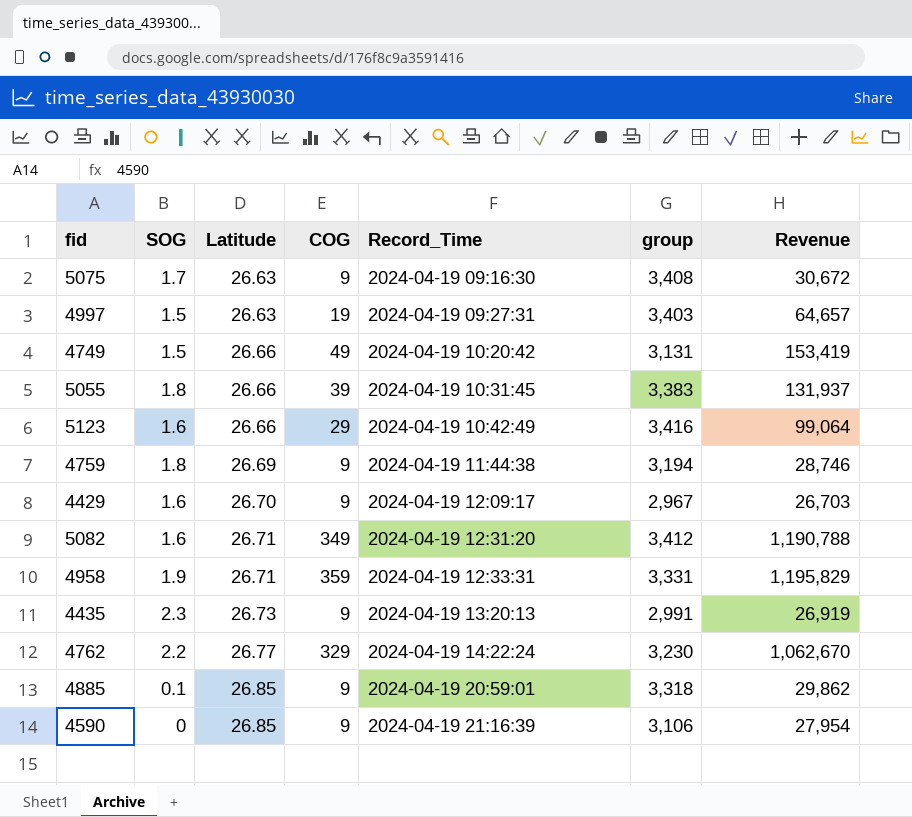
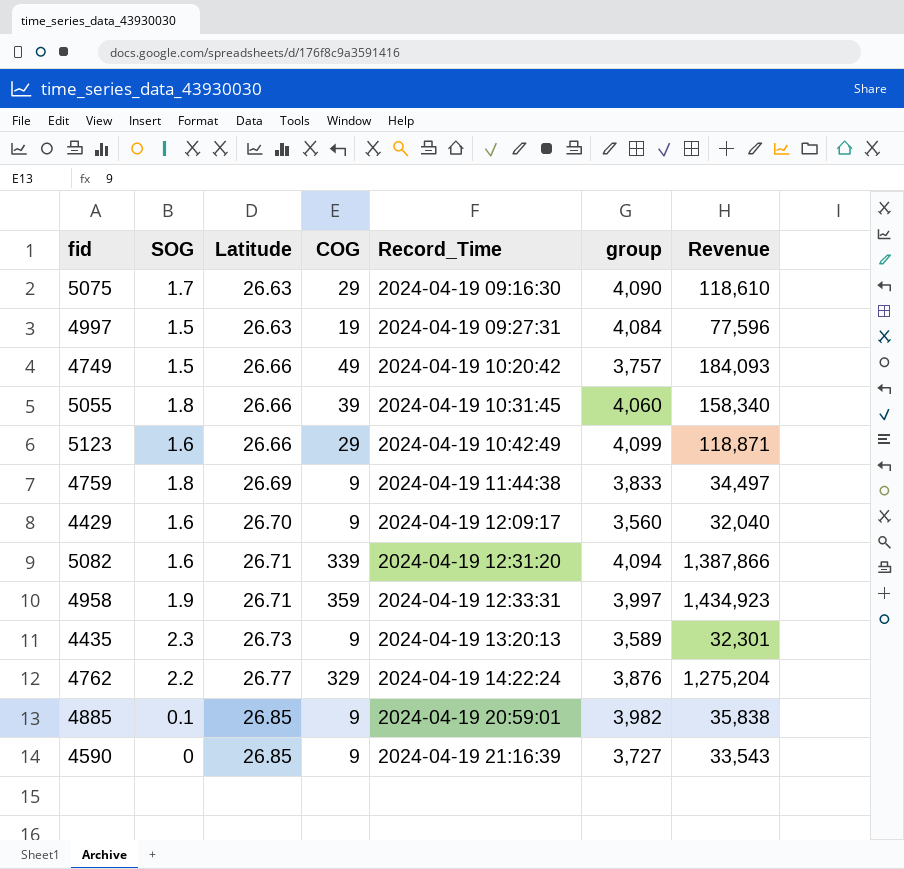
5075 | COG: 9 -> 29
5075 | group: 3,408 -> 4,090
5075 | Revenue: 30,672 -> 118,610
4997 | group: 3,403 -> 4,084
4997 | Revenue: 64,657 -> 77,596
4749 | group: 3,131 -> 3,757
4749 | Revenue: 153,419 -> 184,093
5055 | group: 3,383 -> 4,060
5055 | Revenue: 131,937 -> 158,340
5123 | group: 3,416 -> 4,099
5123 | Revenue: 99,064 -> 118,871
4759 | group: 3,194 -> 3,833
4759 | Revenue: 28,746 -> 34,497
4429 | group: 2,967 -> 3,560
4429 | Revenue: 26,703 -> 32,040
5082 | COG: 349 -> 339
5082 | group: 3,412 -> 4,094
5082 | Revenue: 1,190,788 -> 1,387,866
4958 | group: 3,331 -> 3,997
4958 | Revenue: 1,195,829 -> 1,434,923
4435 | group: 2,991 -> 3,589
4435 | Revenue: 26,919 -> 32,301
4762 | group: 3,230 -> 3,876
4762 | Revenue: 1,062,670 -> 1,275,204
4885 | group: 3,318 -> 3,982
4885 | Revenue: 29,862 -> 35,838
4590 | group: 3,106 -> 3,727
4590 | Revenue: 27,954 -> 33,543

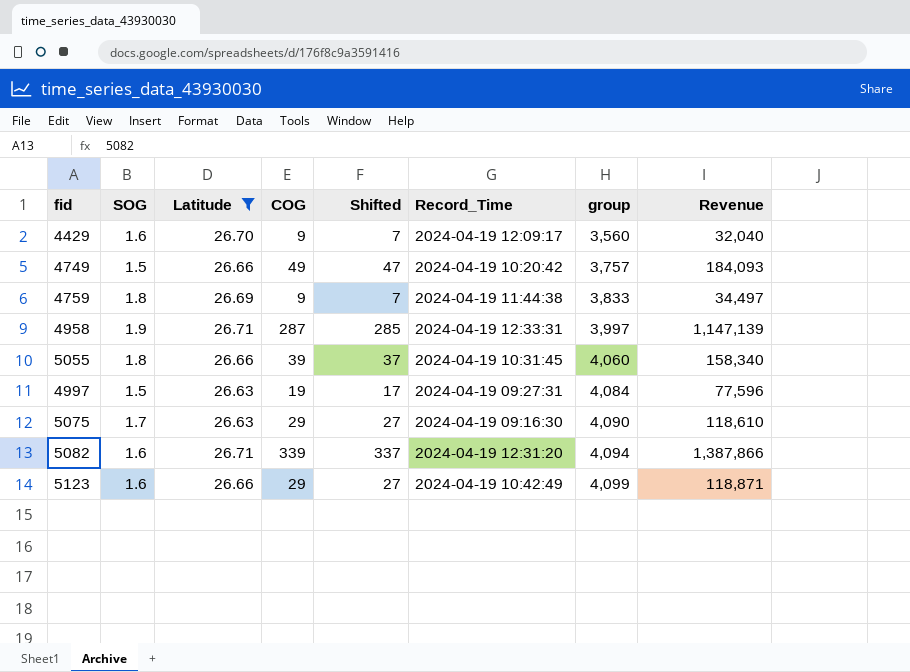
filter: none -> Latitude <= 26.71
row order: Latitude ascending -> group ascending
column Shifted | formula: none -> [COG] - 2
4958 | COG: 359 -> 287
4958 | Revenue: 1,434,923 -> 1,147,139

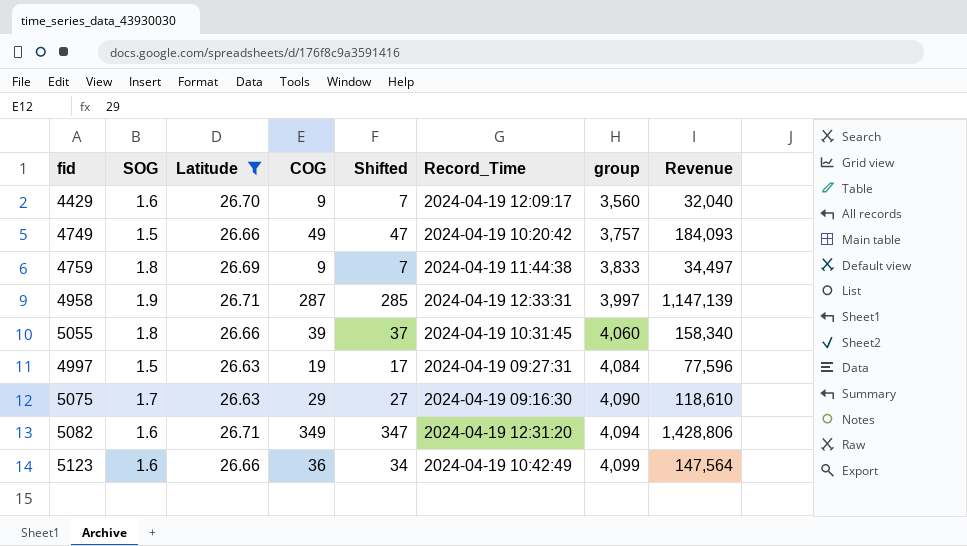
5082 | COG: 339 -> 349
5082 | Shifted: 337 -> 347
5082 | Revenue: 1,387,866 -> 1,428,806
5123 | COG: 29 -> 36
5123 | Shifted: 27 -> 34
5123 | Revenue: 118,871 -> 147,564

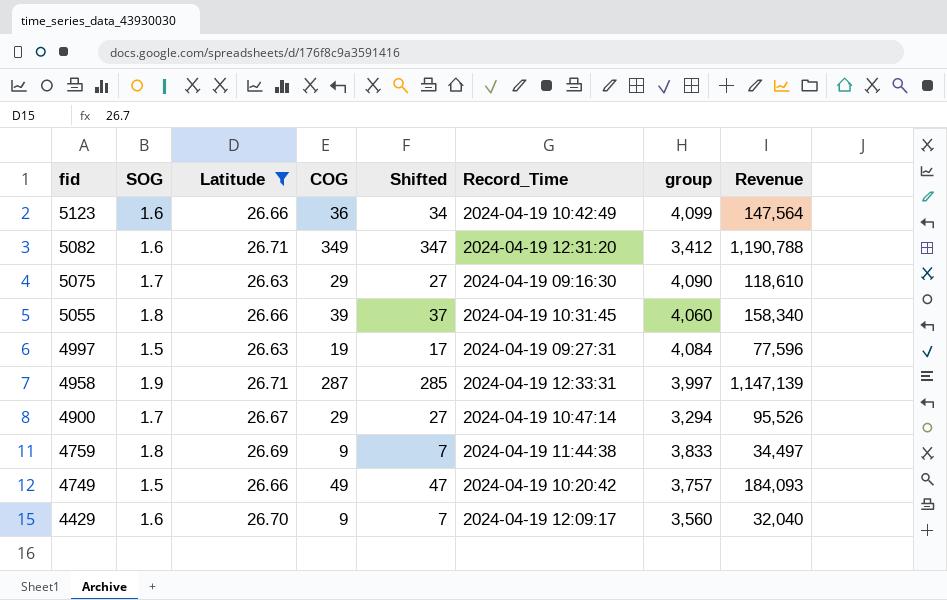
row order: group ascending -> fid descending
5082 | group: 4,094 -> 3,412
5082 | Revenue: 1,428,806 -> 1,190,788
row 4900: none -> 1.7 | 26.67 | 29 | 27 | 2024-04-19 10:47:14 | 3,294 | 95,526

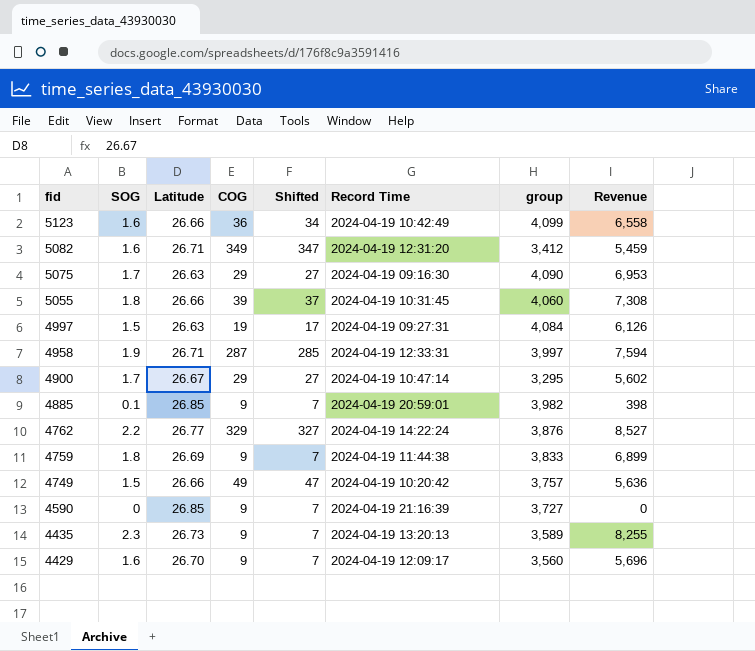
filter: Latitude <= 26.71 -> none
column name: Record_Time -> Record Time
column Revenue | formula: [COG] * [group] -> [SOG] * [group]
4900 | group: 3,294 -> 3,295

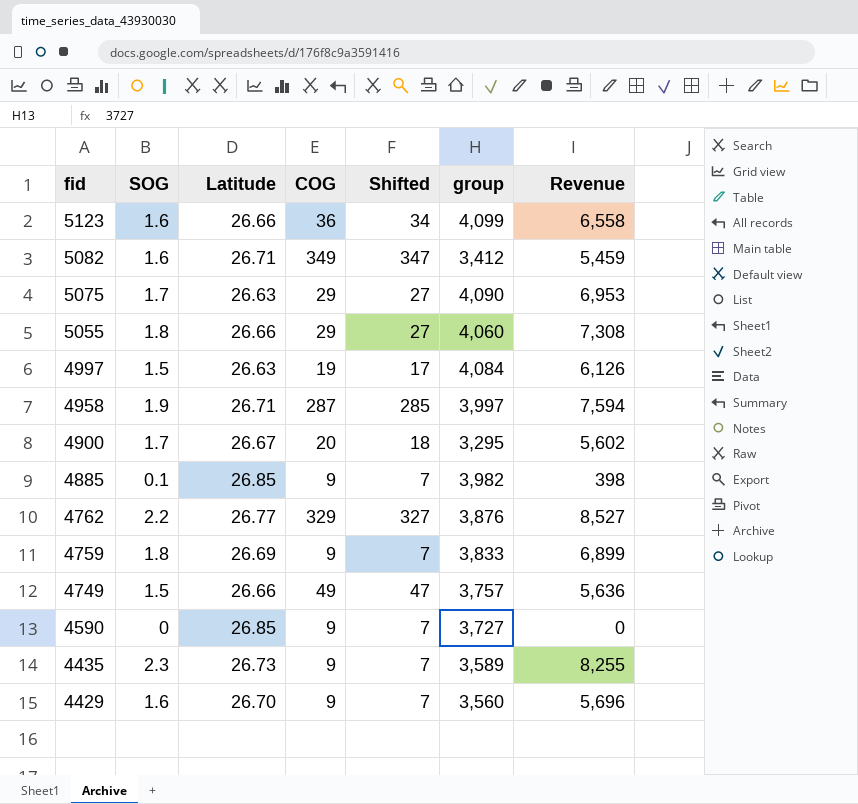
column Record Time | position: 6 -> none
5055 | COG: 39 -> 29
5055 | Shifted: 37 -> 27
4900 | COG: 29 -> 20
4900 | Shifted: 27 -> 18

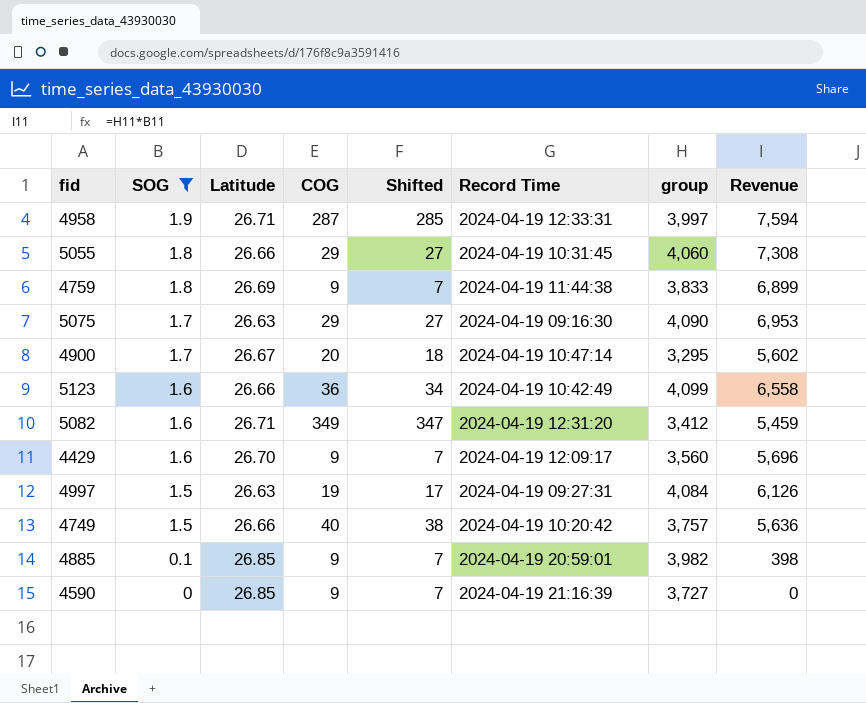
filter: none -> SOG <= 1.9
row order: fid descending -> SOG descending
column Record Time | position: none -> 6
4749 | COG: 49 -> 40
4749 | Shifted: 47 -> 38

